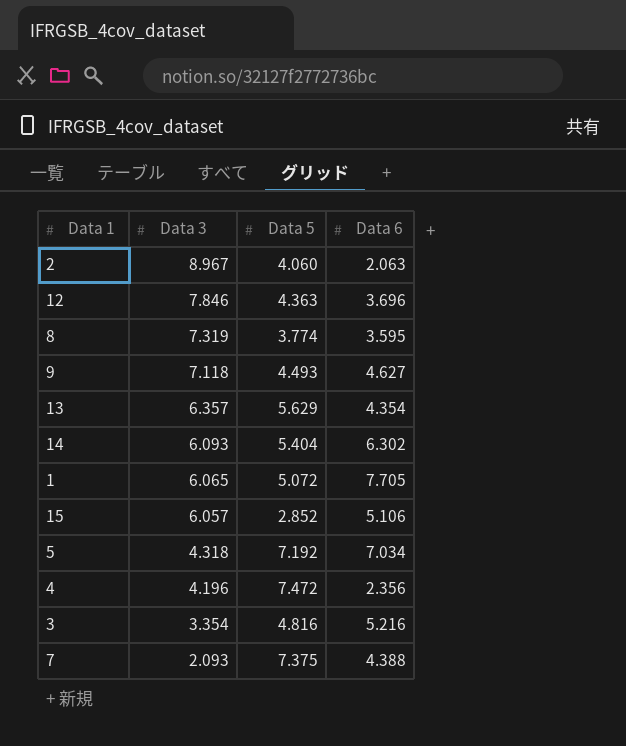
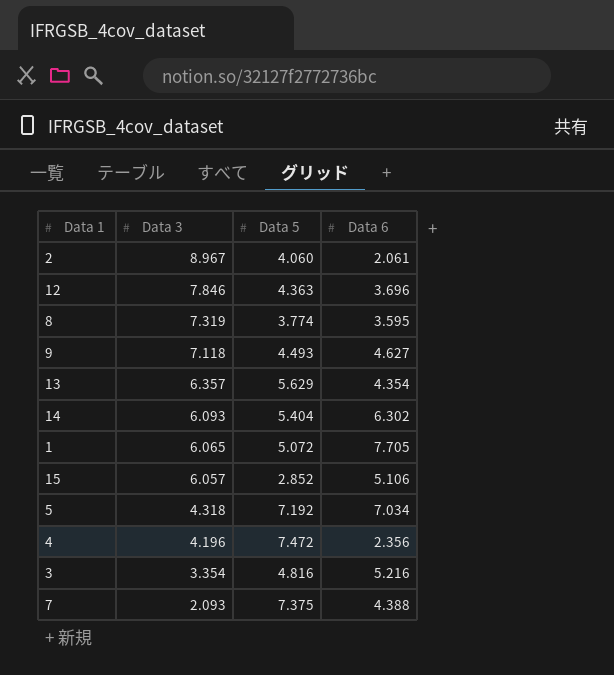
2 | Data 6: 2.063 -> 2.061

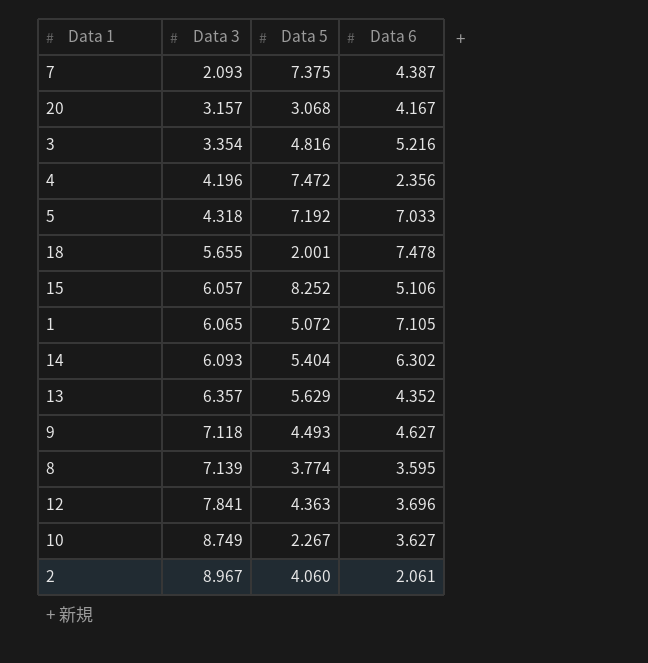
row order: Data 3 descending -> Data 3 ascending
7 | Data 6: 4.388 -> 4.387
row 20: none -> 3.157 | 3.068 | 4.167
5 | Data 6: 7.034 -> 7.033
row 18: none -> 5.655 | 2.001 | 7.478
15 | Data 5: 2.852 -> 8.252
1 | Data 6: 7.705 -> 7.105
13 | Data 6: 4.354 -> 4.352
8 | Data 3: 7.319 -> 7.139
12 | Data 3: 7.846 -> 7.841
row 10: none -> 8.749 | 2.267 | 3.627

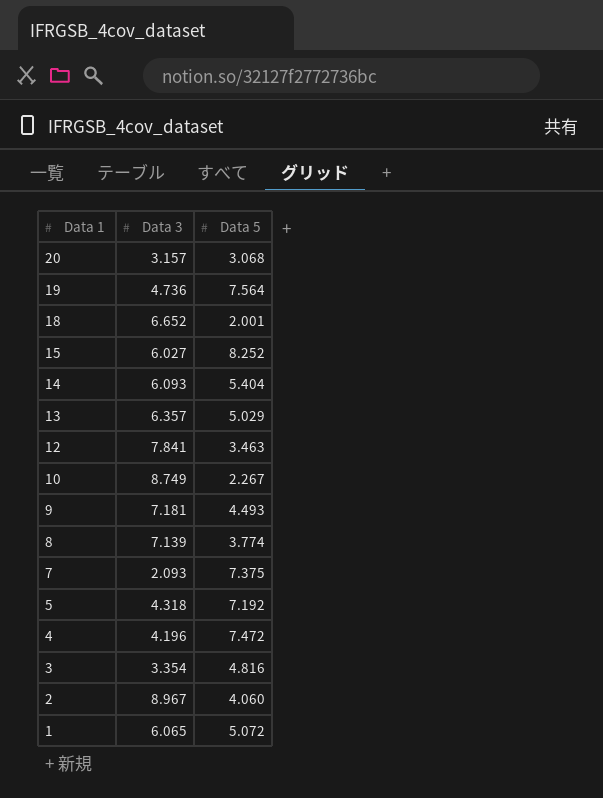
row order: Data 3 ascending -> Data 1 descending
column Data 6 | position: 4 -> none
row 19: none -> 4.736 | 7.564
18 | Data 3: 5.655 -> 6.652
15 | Data 3: 6.057 -> 6.027
13 | Data 5: 5.629 -> 5.029
12 | Data 5: 4.363 -> 3.463
9 | Data 3: 7.118 -> 7.181

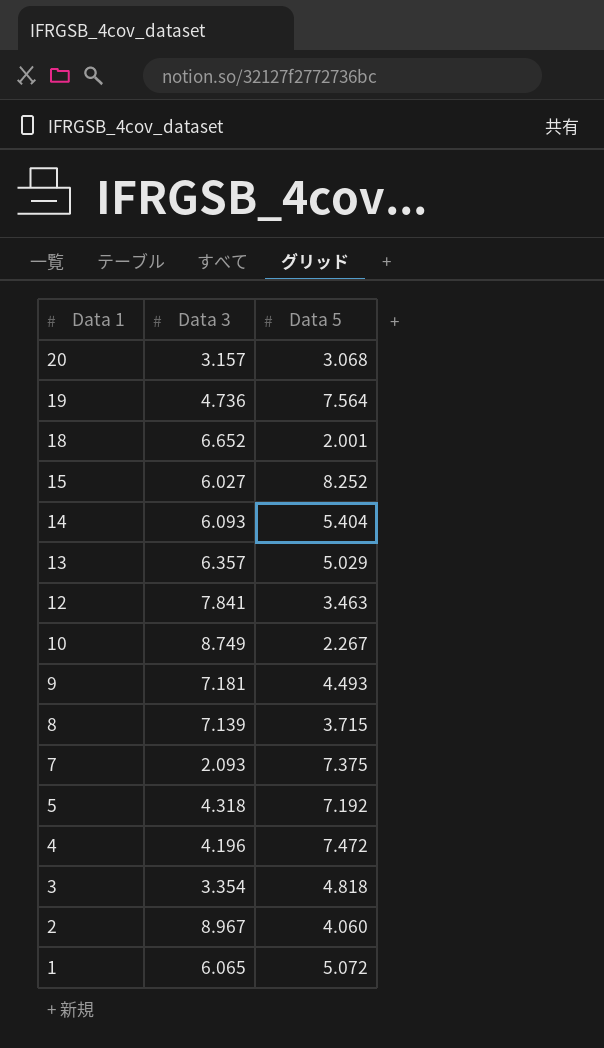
8 | Data 5: 3.774 -> 3.715
3 | Data 5: 4.816 -> 4.818

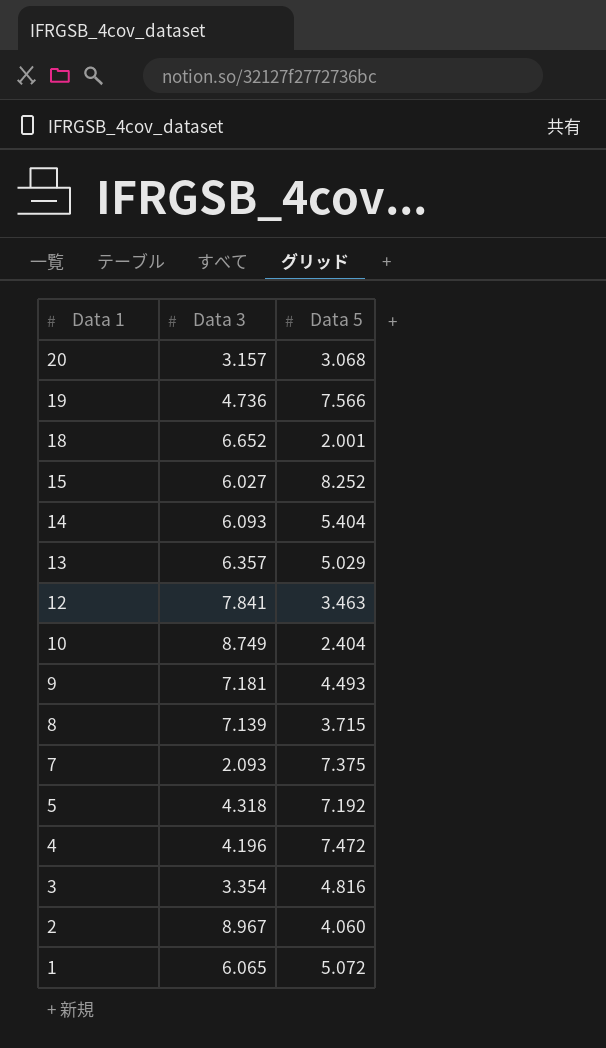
19 | Data 5: 7.564 -> 7.566
10 | Data 5: 2.267 -> 2.404
3 | Data 5: 4.818 -> 4.816

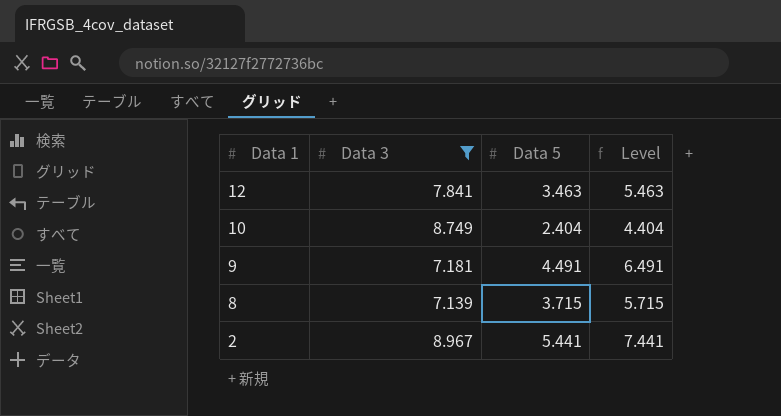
filter: none -> Data 3 >= 7.139
column Level | formula: none -> [Data 5] + 2
9 | Data 5: 4.493 -> 4.491
2 | Data 5: 4.060 -> 5.441

